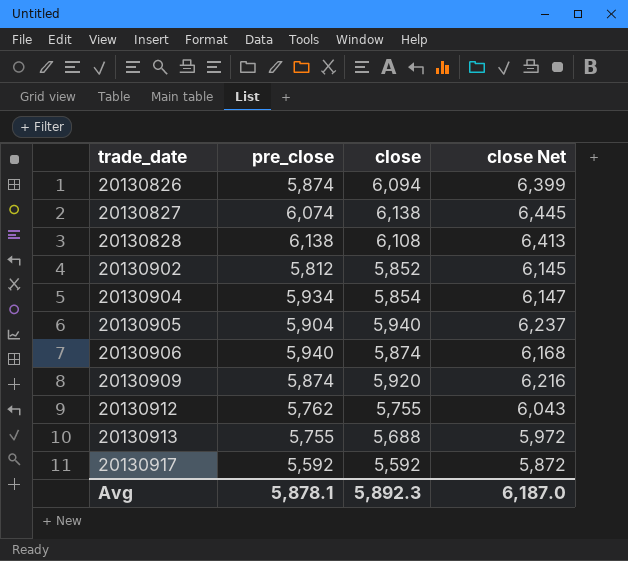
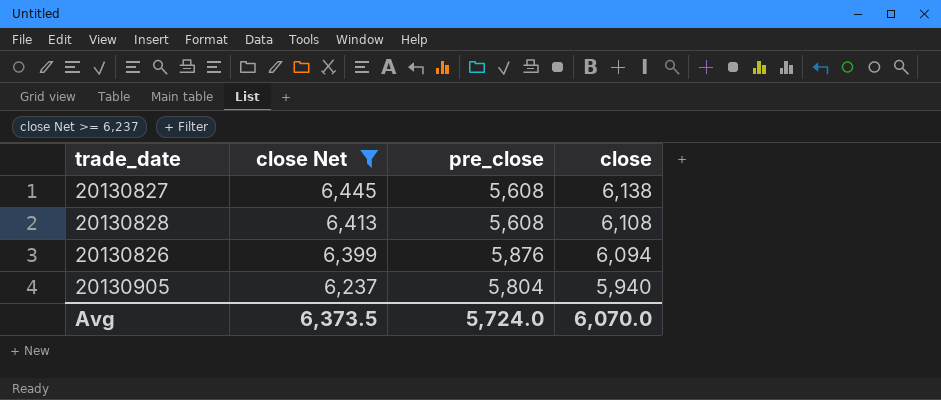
filter: none -> close Net >= 6,237
row order: trade_date ascending -> close Net descending
column close Net | position: 4 -> 2
20130827 | pre_close: 6,074 -> 5,608
20130828 | pre_close: 6,138 -> 5,608
20130826 | pre_close: 5,874 -> 5,876
20130905 | pre_close: 5,904 -> 5,804
Avg | close Net: 6,187.0 -> 6,373.5
Avg | pre_close: 5,878.1 -> 5,724.0
Avg | close: 5,892.3 -> 6,070.0

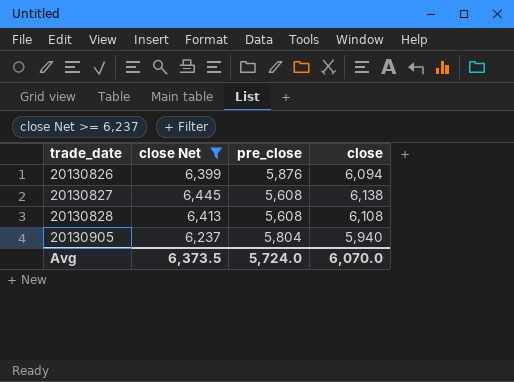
row order: close Net descending -> trade_date ascending

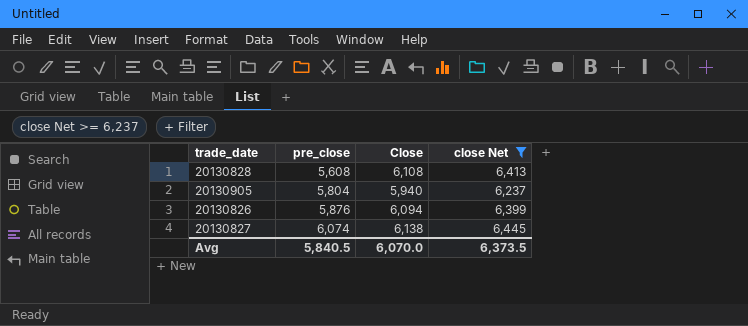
row order: trade_date ascending -> pre_close ascending
column name: close -> Close
column close Net | position: 2 -> 4
20130827 | pre_close: 5,608 -> 6,074
Avg | pre_close: 5,724.0 -> 5,840.5

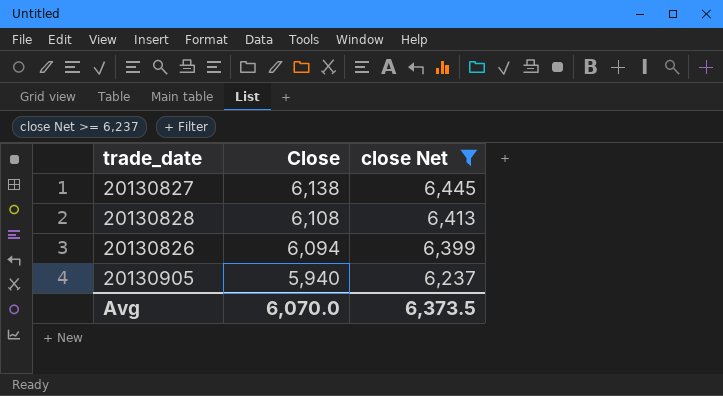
row order: pre_close ascending -> Close descending
column pre_close | position: 2 -> none

